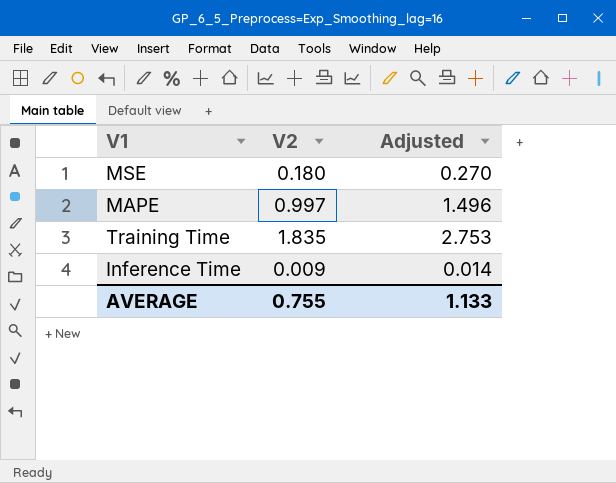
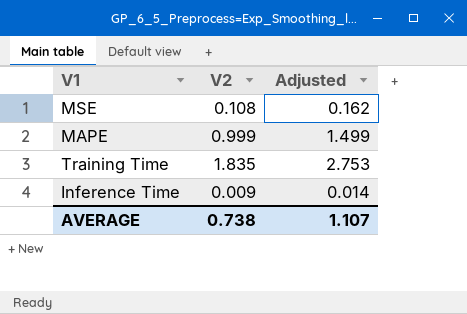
MSE | V2: 0.180 -> 0.108
MSE | Adjusted: 0.270 -> 0.162
MAPE | V2: 0.997 -> 0.999
MAPE | Adjusted: 1.496 -> 1.499
AVERAGE | V2: 0.755 -> 0.738
AVERAGE | Adjusted: 1.133 -> 1.107

